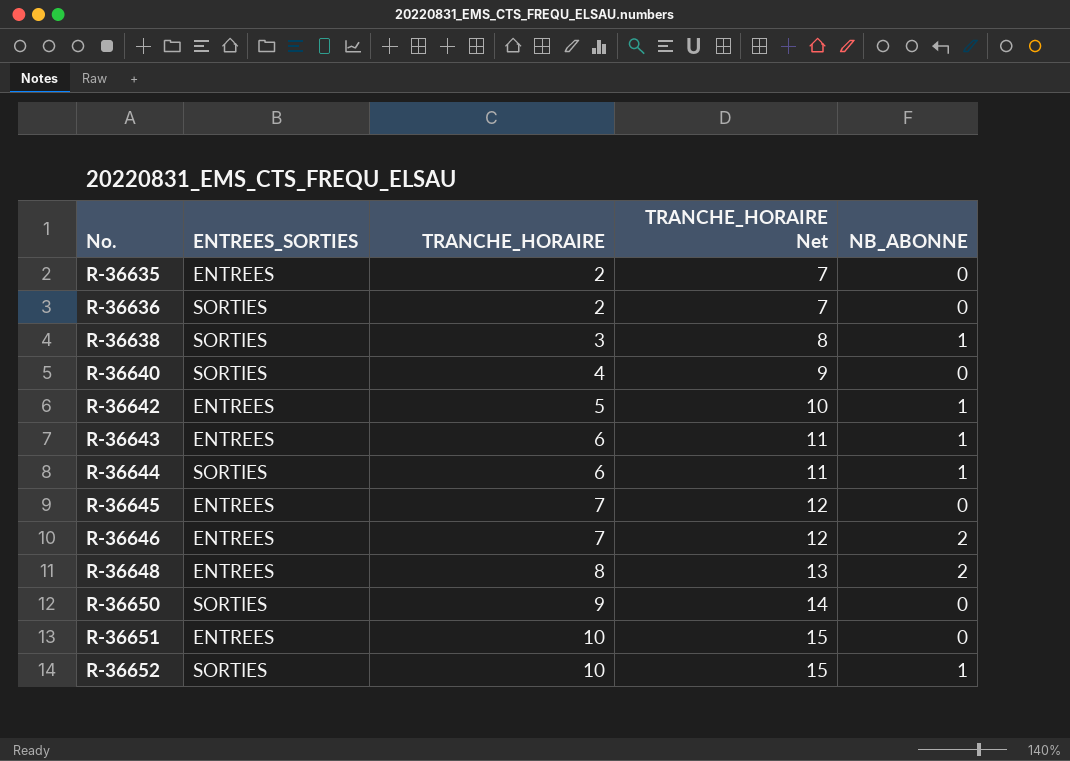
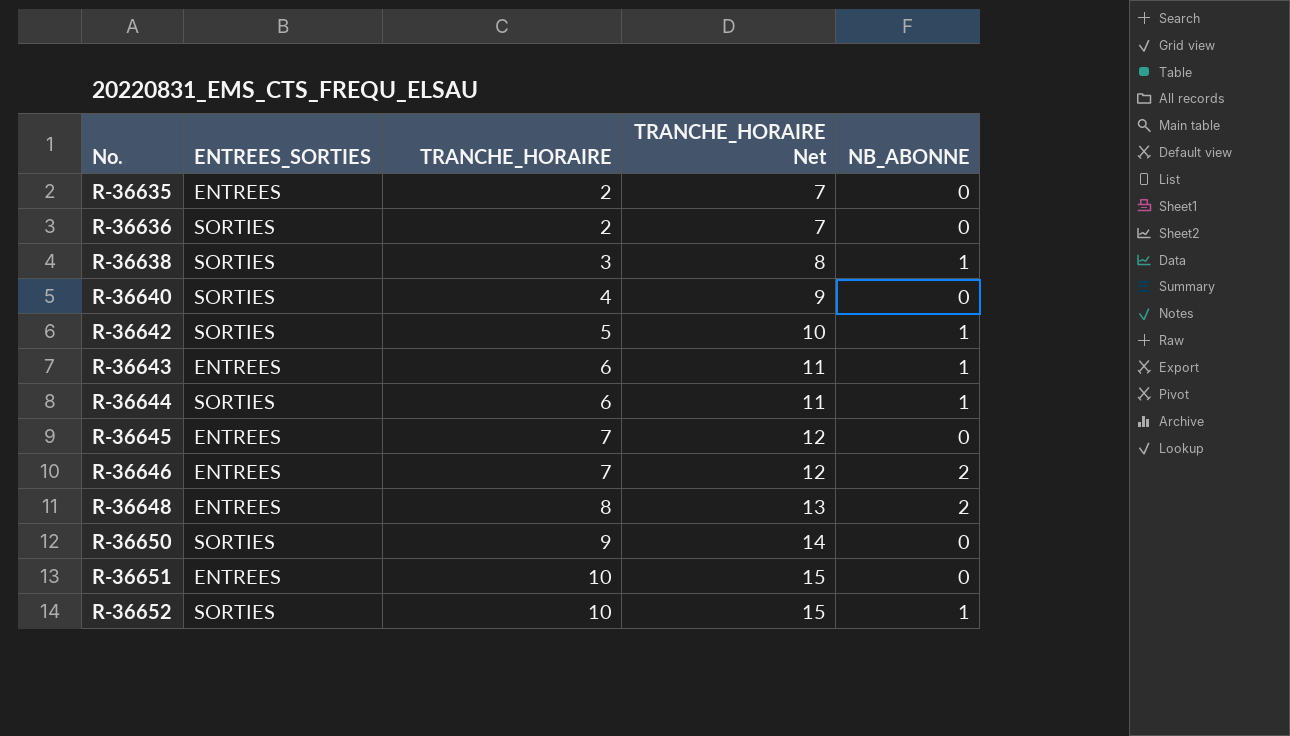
R-36642 | ENTREES_SORTIES: ENTREES -> SORTIES

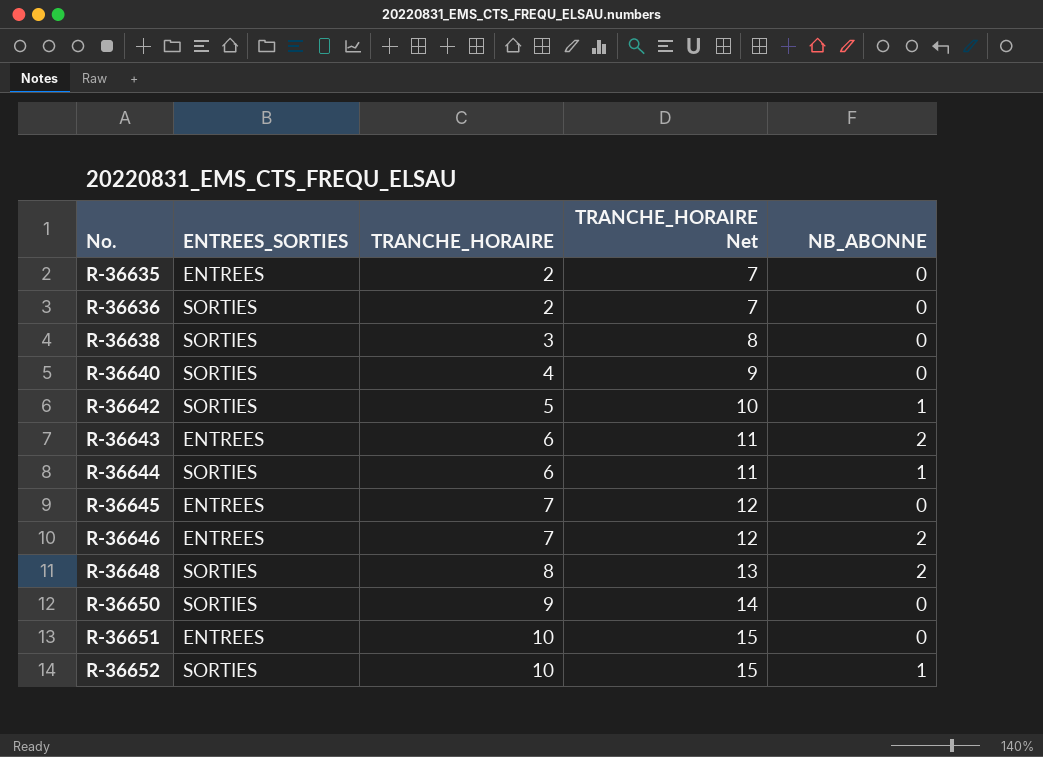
R-36638 | NB_ABONNE: 1 -> 0
R-36643 | NB_ABONNE: 1 -> 2
R-36648 | ENTREES_SORTIES: ENTREES -> SORTIES

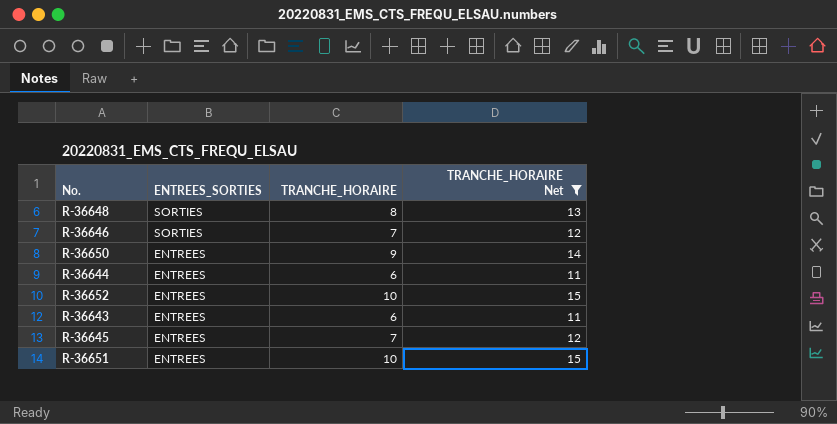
filter: none -> TRANCHE_HORAIRE Net >= 11
row order: No. ascending -> ENTREES_SORTIES descending
column NB_ABONNE | position: 5 -> none
R-36646 | ENTREES_SORTIES: ENTREES -> SORTIES
R-36650 | ENTREES_SORTIES: SORTIES -> ENTREES
R-36644 | ENTREES_SORTIES: SORTIES -> ENTREES
R-36652 | ENTREES_SORTIES: SORTIES -> ENTREES

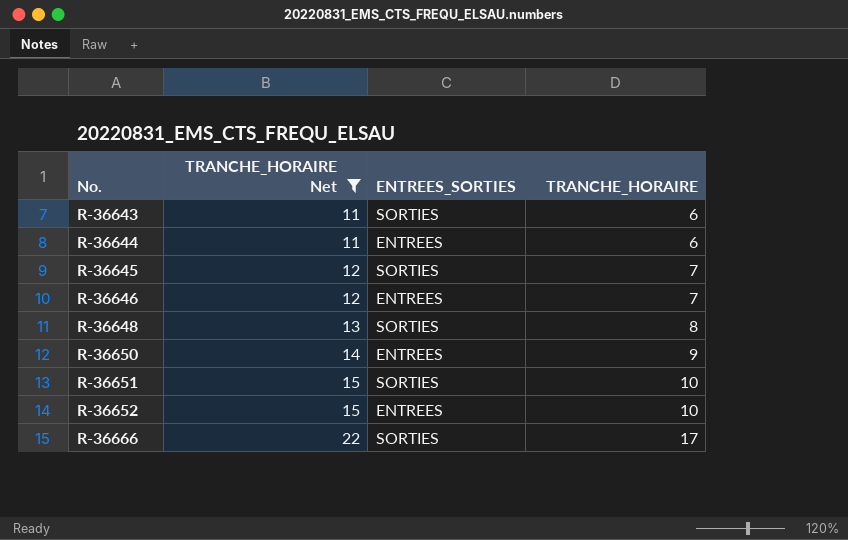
row order: ENTREES_SORTIES descending -> No. ascending
column TRANCHE_HORAIRE Net | position: 4 -> 2
R-36643 | ENTREES_SORTIES: ENTREES -> SORTIES
R-36645 | ENTREES_SORTIES: ENTREES -> SORTIES
R-36646 | ENTREES_SORTIES: SORTIES -> ENTREES
R-36651 | ENTREES_SORTIES: ENTREES -> SORTIES
row R-36666: none -> 22 | SORTIES | 17

